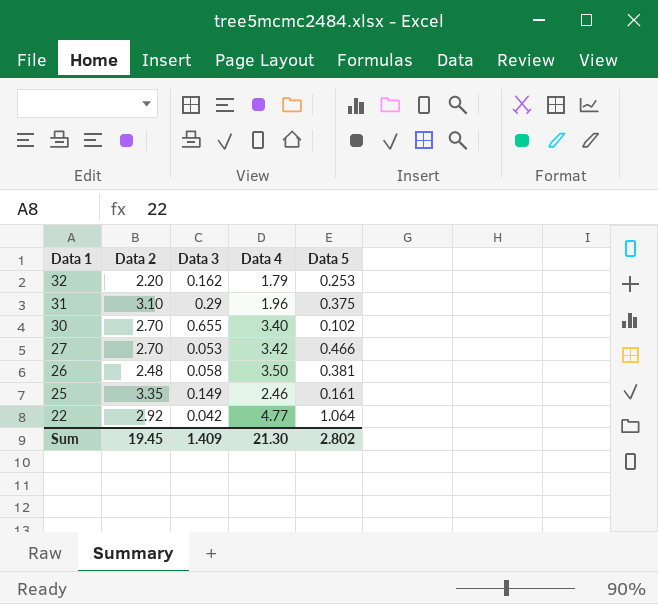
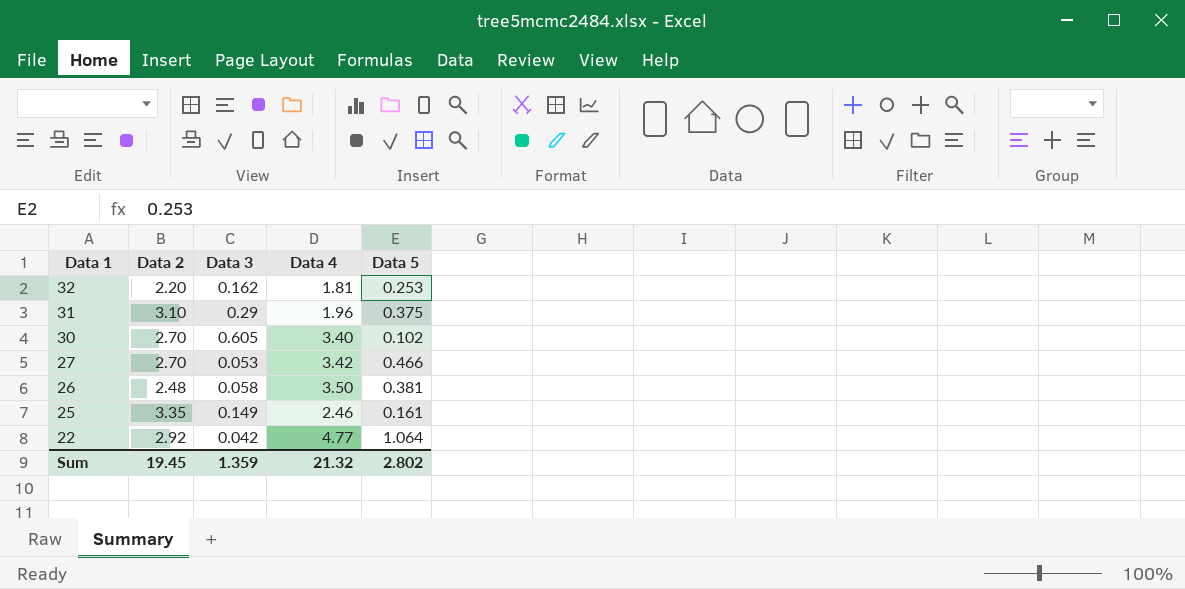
32 | Data 4: 1.79 -> 1.81
30 | Data 3: 0.655 -> 0.605
Sum | Data 3: 1.409 -> 1.359
Sum | Data 4: 21.30 -> 21.32

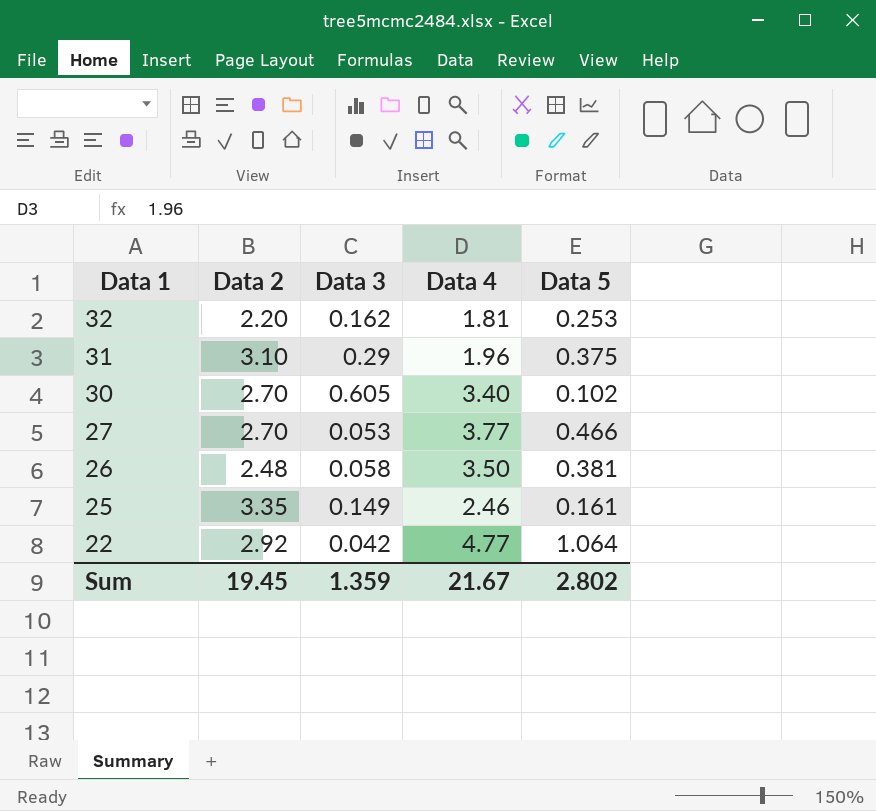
27 | Data 4: 3.42 -> 3.77
Sum | Data 4: 21.32 -> 21.67

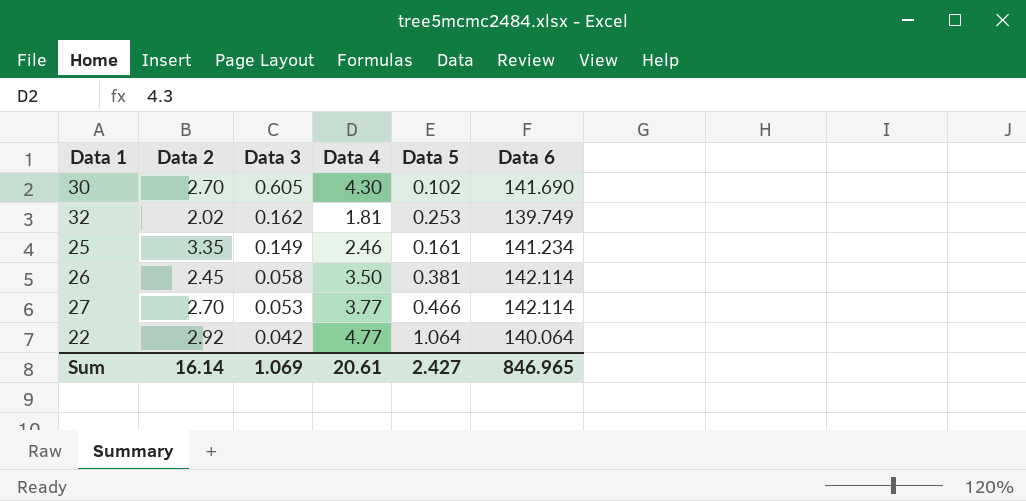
row order: Data 1 descending -> Data 3 descending
column Data 6 | position: none -> 6
row 31: 3.10 | 0.29 | 1.96 | 0.375 -> none
30 | Data 4: 3.40 -> 4.30
32 | Data 2: 2.20 -> 2.02
26 | Data 2: 2.48 -> 2.45
Sum | Data 2: 19.45 -> 16.14
Sum | Data 3: 1.359 -> 1.069
Sum | Data 4: 21.67 -> 20.61
Sum | Data 5: 2.802 -> 2.427

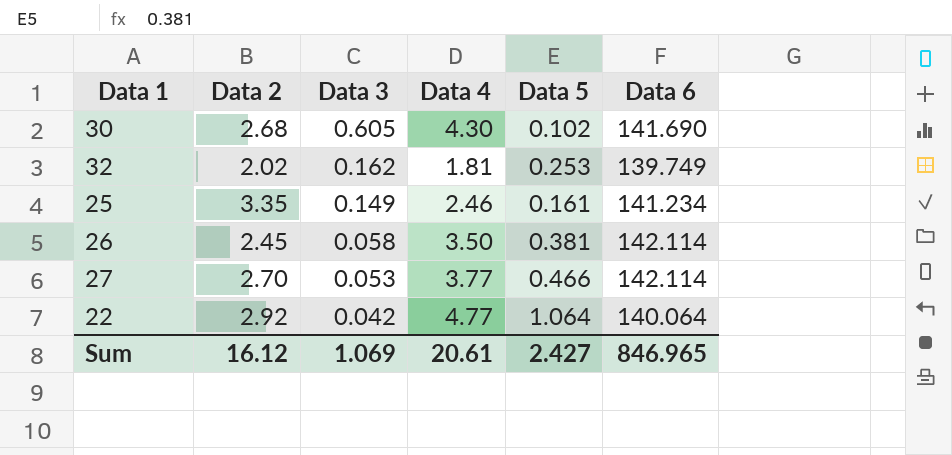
30 | Data 2: 2.70 -> 2.68
Sum | Data 2: 16.14 -> 16.12

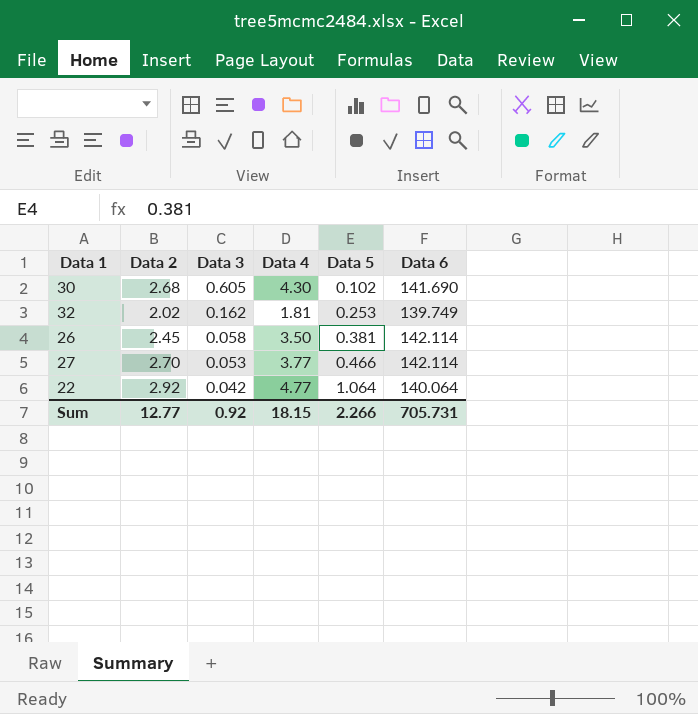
row 25: 3.35 | 0.149 | 2.46 | 0.161 | 141.234 -> none
Sum | Data 2: 16.12 -> 12.77
Sum | Data 3: 1.069 -> 0.92
Sum | Data 4: 20.61 -> 18.15
Sum | Data 5: 2.427 -> 2.266
Sum | Data 6: 846.965 -> 705.731

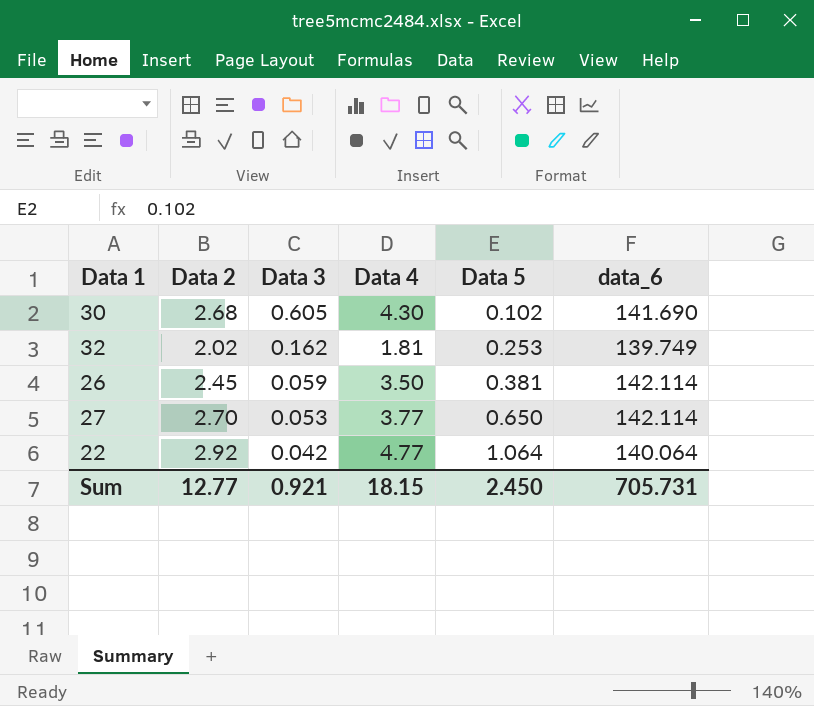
column name: Data 6 -> data_6
26 | Data 3: 0.058 -> 0.059
27 | Data 5: 0.466 -> 0.650
Sum | Data 3: 0.92 -> 0.921
Sum | Data 5: 2.266 -> 2.450

